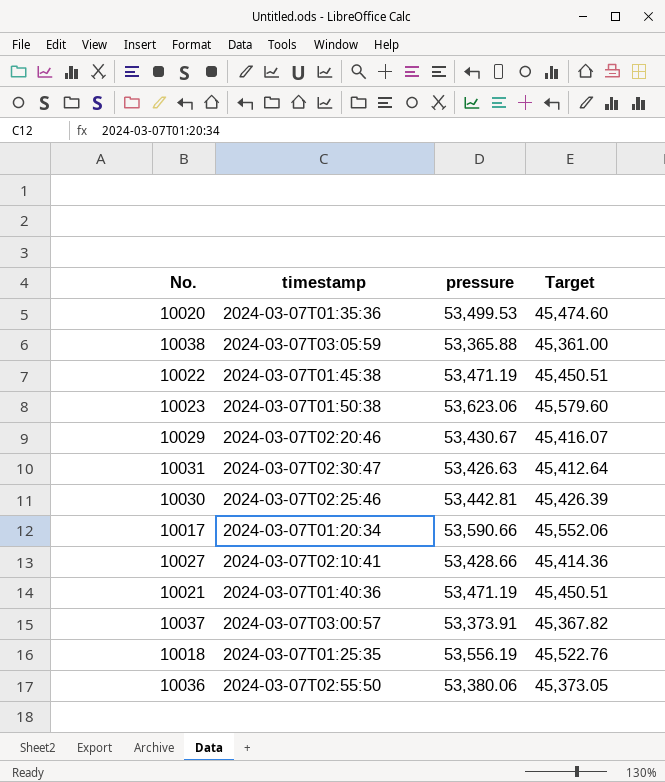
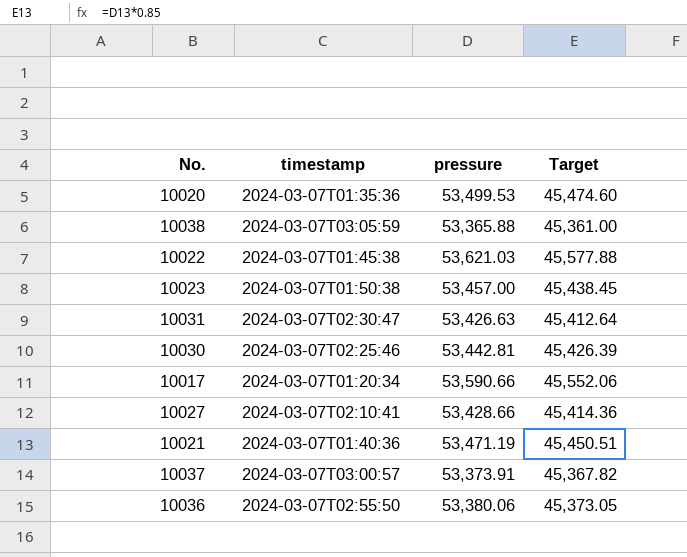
row 10029: 2024-03-07T02:20:46 | 53,430.67 | 45,416.07 -> none
row 10018: 2024-03-07T01:25:35 | 53,556.19 | 45,522.76 -> none
10022 | pressure: 53,471.19 -> 53,621.03
10022 | Target: 45,450.51 -> 45,577.88
10023 | pressure: 53,623.06 -> 53,457.00
10023 | Target: 45,579.60 -> 45,438.45

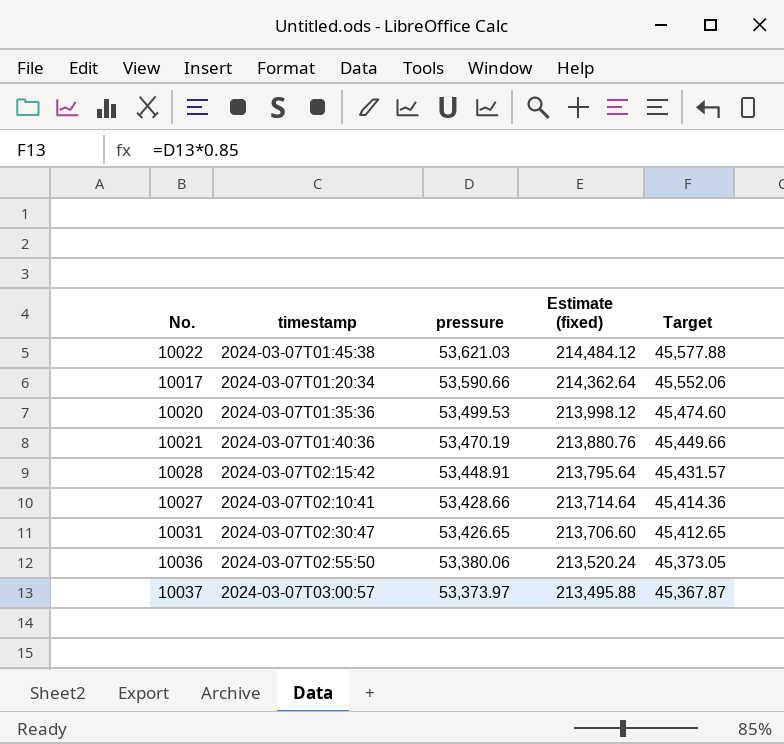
row order: none -> pressure descending
column Estimate (fixed) | formula: none -> [pressure] * 4
row 10038: 2024-03-07T03:05:59 | 53,365.88 | 45,361.00 -> none
row 10023: 2024-03-07T01:50:38 | 53,457.00 | 45,438.45 -> none
row 10030: 2024-03-07T02:25:46 | 53,442.81 | 45,426.39 -> none
10021 | pressure: 53,471.19 -> 53,470.19
10021 | Target: 45,450.51 -> 45,449.66
row 10028: none -> 2024-03-07T02:15:42 | 53,448.91 | 213,795.64 | 45,431.57
10031 | pressure: 53,426.63 -> 53,426.65
10031 | Target: 45,412.64 -> 45,412.65
10037 | pressure: 53,373.91 -> 53,373.97
10037 | Target: 45,367.82 -> 45,367.87

